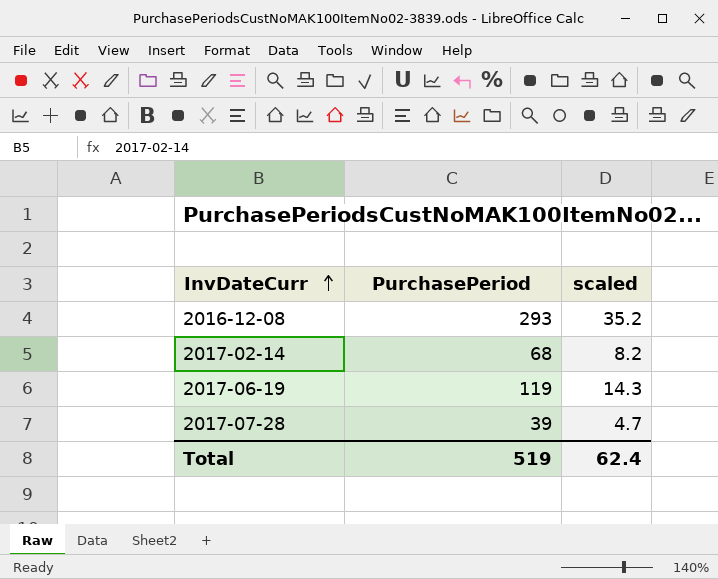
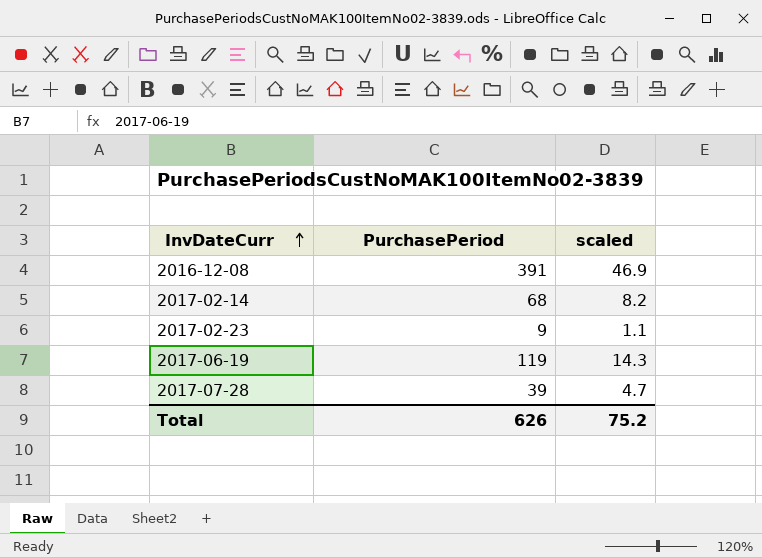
2016-12-08 | PurchasePeriod: 293 -> 391
2016-12-08 | scaled: 35.2 -> 46.9
row 2017-02-23: none -> 9 | 1.1
Total | PurchasePeriod: 519 -> 626
Total | scaled: 62.4 -> 75.2

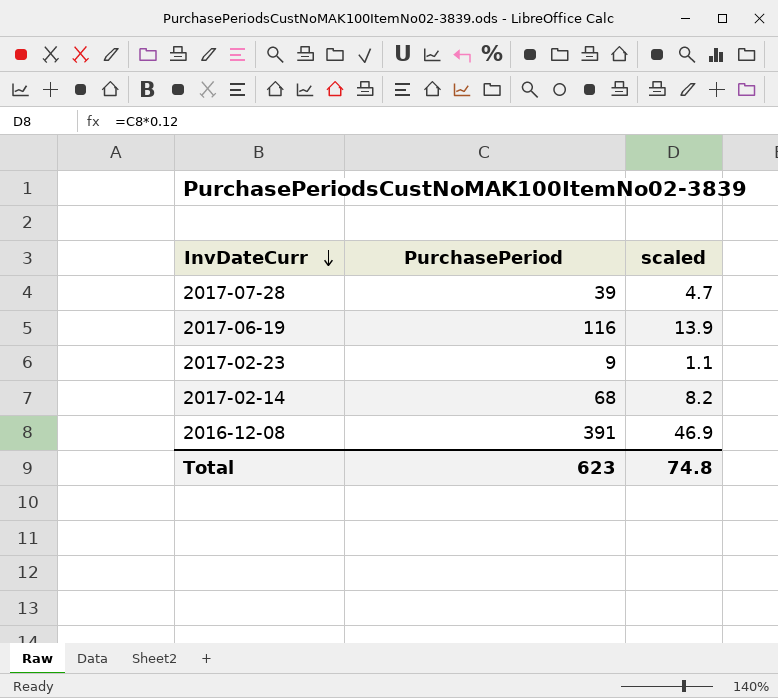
row order: InvDateCurr ascending -> InvDateCurr descending
2017-06-19 | PurchasePeriod: 119 -> 116
2017-06-19 | scaled: 14.3 -> 13.9
Total | PurchasePeriod: 626 -> 623
Total | scaled: 75.2 -> 74.8

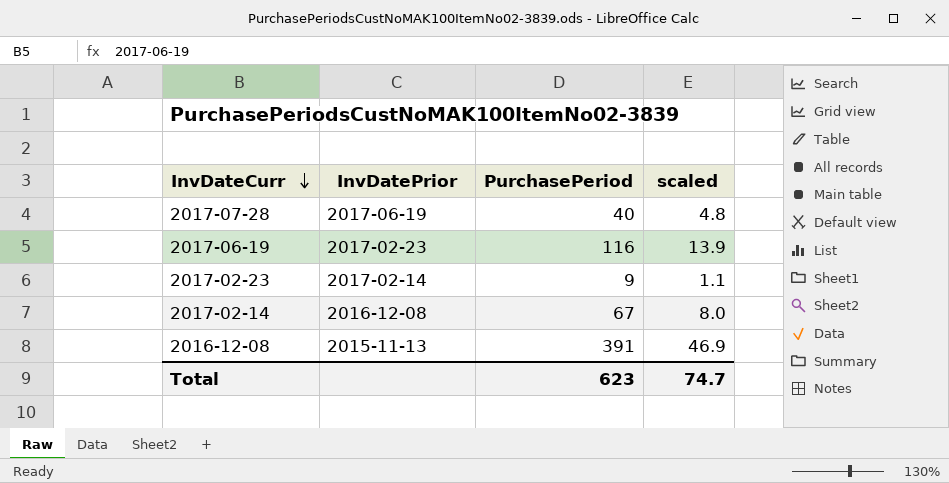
column InvDatePrior | position: none -> 2
2017-07-28 | PurchasePeriod: 39 -> 40
2017-07-28 | scaled: 4.7 -> 4.8
2017-02-14 | PurchasePeriod: 68 -> 67
2017-02-14 | scaled: 8.2 -> 8.0
Total | scaled: 74.8 -> 74.7

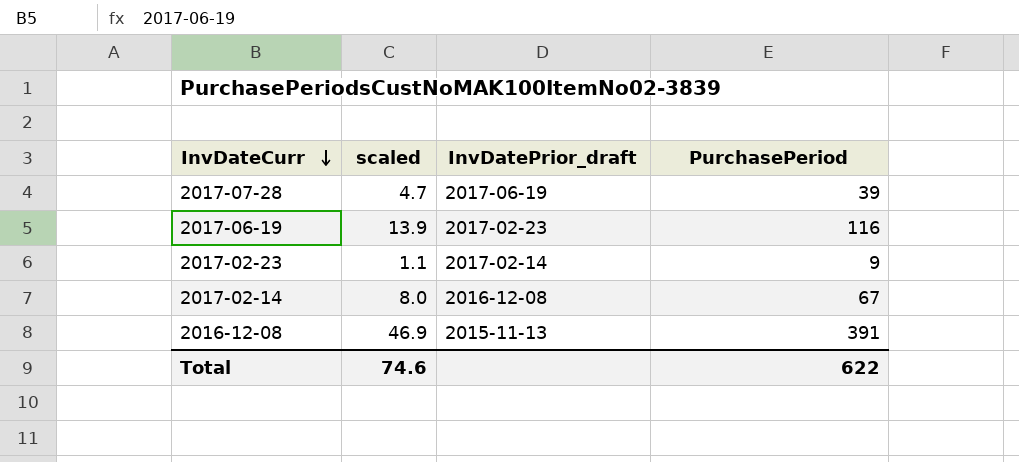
column scaled | position: 4 -> 2
column name: InvDatePrior -> InvDatePrior_draft
2017-07-28 | scaled: 4.8 -> 4.7
2017-07-28 | PurchasePeriod: 40 -> 39
Total | scaled: 74.7 -> 74.6
Total | PurchasePeriod: 623 -> 622

